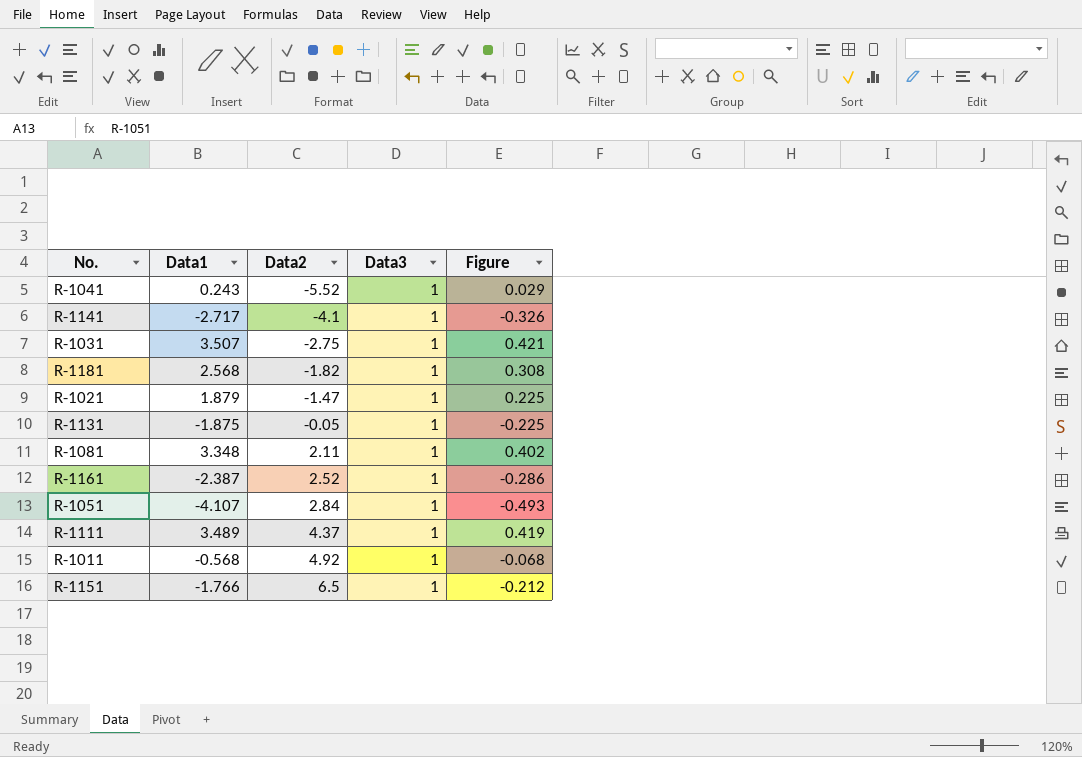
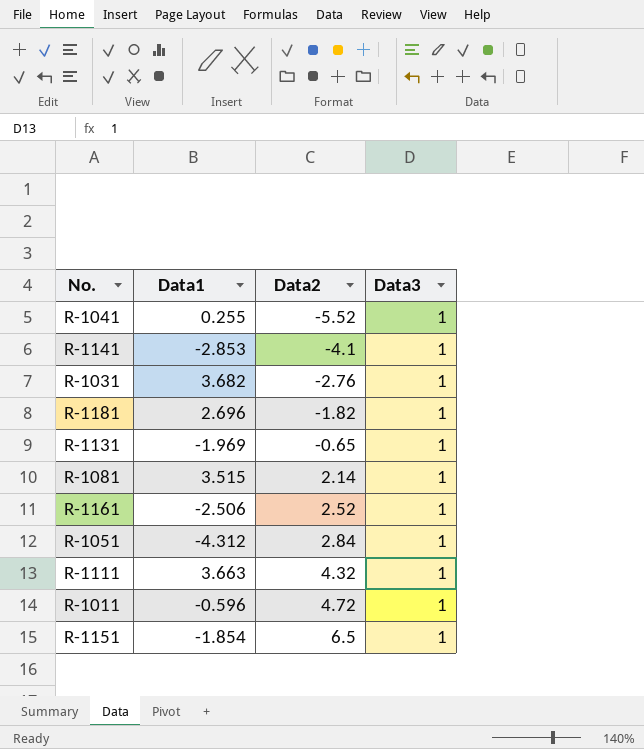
column Figure | formula: [Data1] * 0.12 -> none
row R-1021: 1.879 | -1.47 | 1 | 0.225 -> none
R-1041 | Data1: 0.243 -> 0.255
R-1141 | Data1: -2.717 -> -2.853
R-1031 | Data1: 3.507 -> 3.682
R-1031 | Data2: -2.75 -> -2.76
R-1181 | Data1: 2.568 -> 2.696
R-1131 | Data1: -1.875 -> -1.969
R-1131 | Data2: -0.05 -> -0.65
R-1081 | Data1: 3.348 -> 3.515
R-1081 | Data2: 2.11 -> 2.14
R-1161 | Data1: -2.387 -> -2.506
R-1051 | Data1: -4.107 -> -4.312
R-1111 | Data1: 3.489 -> 3.663
R-1111 | Data2: 4.37 -> 4.32
R-1011 | Data1: -0.568 -> -0.596
R-1011 | Data2: 4.92 -> 4.72
R-1151 | Data1: -1.766 -> -1.854

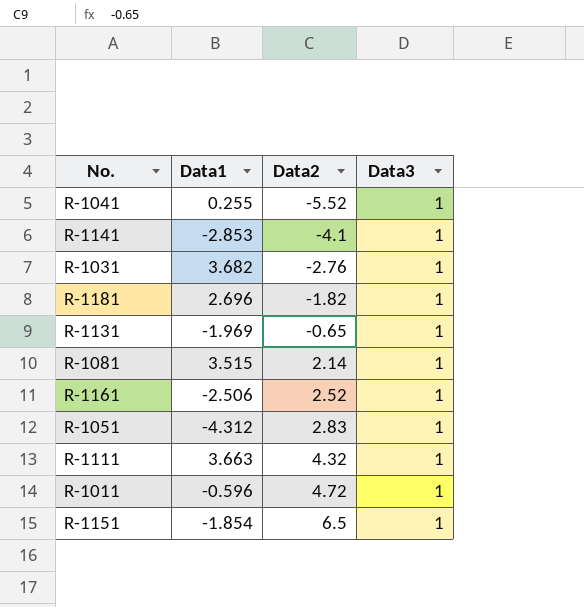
R-1051 | Data2: 2.84 -> 2.83

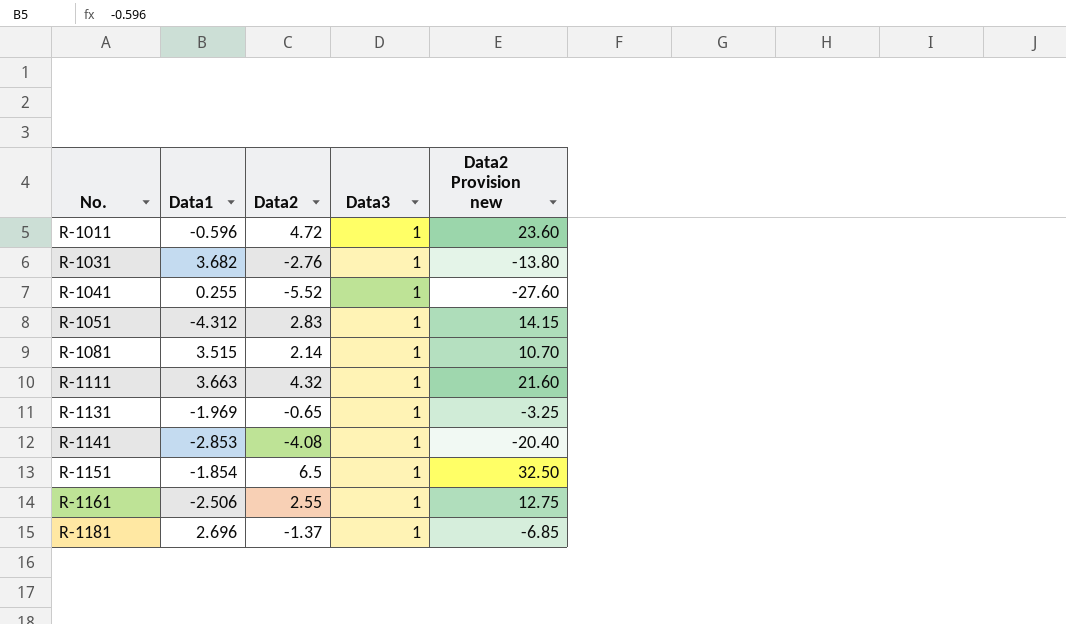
row order: Data2 ascending -> No. ascending
column Data2 Provision new | formula: none -> [Data2] * 5
R-1141 | Data2: -4.1 -> -4.08
R-1161 | Data2: 2.52 -> 2.55
R-1181 | Data2: -1.82 -> -1.37

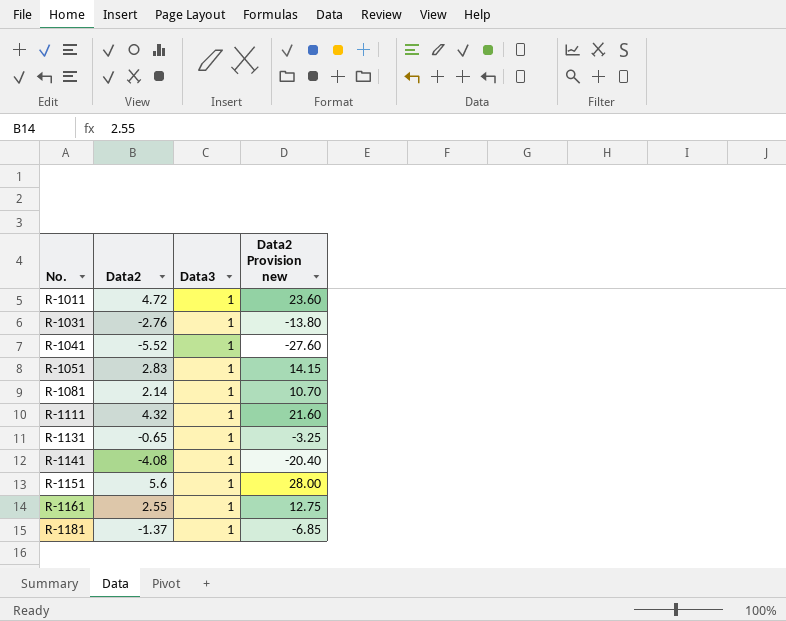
column Data1 | position: 2 -> none
R-1151 | Data2: 6.5 -> 5.6
R-1151 | Data2 Provision new: 32.50 -> 28.00

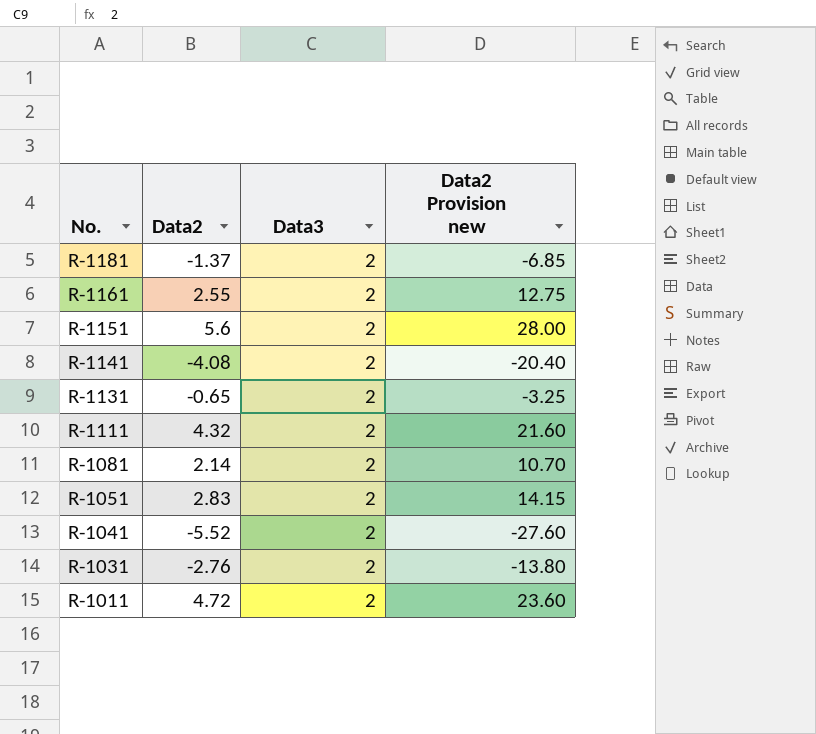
row order: No. ascending -> No. descending
R-1181 | Data3: 1 -> 2
R-1161 | Data3: 1 -> 2
R-1151 | Data3: 1 -> 2
R-1141 | Data3: 1 -> 2
R-1131 | Data3: 1 -> 2
R-1111 | Data3: 1 -> 2
R-1081 | Data3: 1 -> 2
R-1051 | Data3: 1 -> 2
R-1041 | Data3: 1 -> 2
R-1031 | Data3: 1 -> 2
R-1011 | Data3: 1 -> 2

